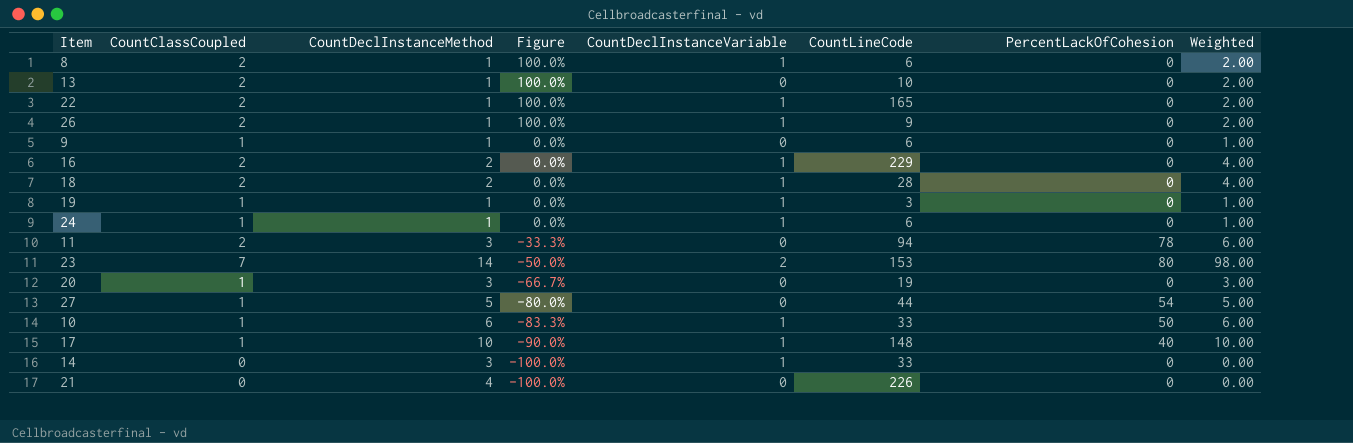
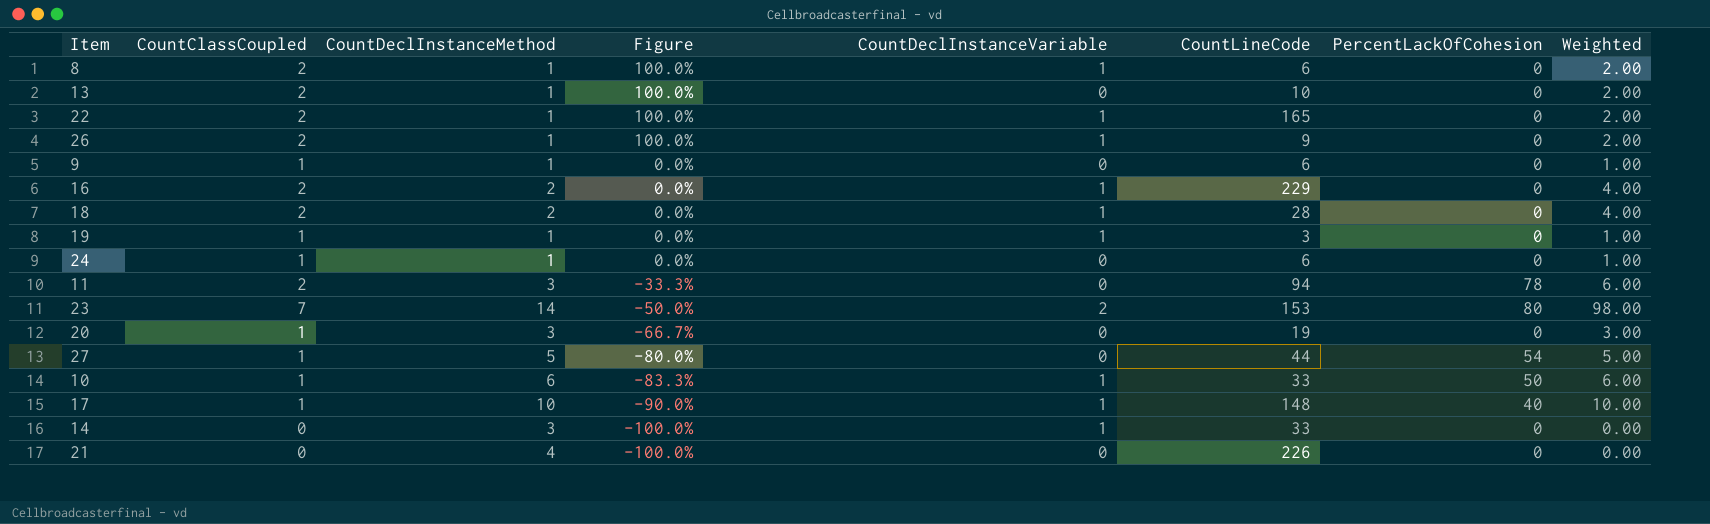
24 | CountDeclInstanceVariable: 1 -> 0

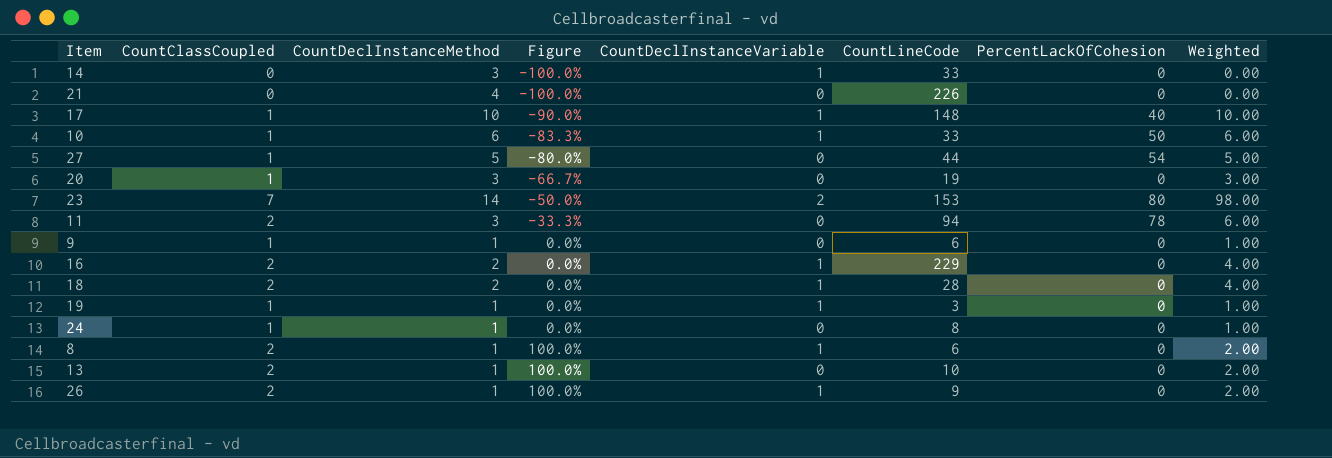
row order: Figure descending -> Figure ascending
row 22: 2 | 1 | 100.0% | 1 | 165 | 0 | 2.00 -> none
24 | CountLineCode: 6 -> 8

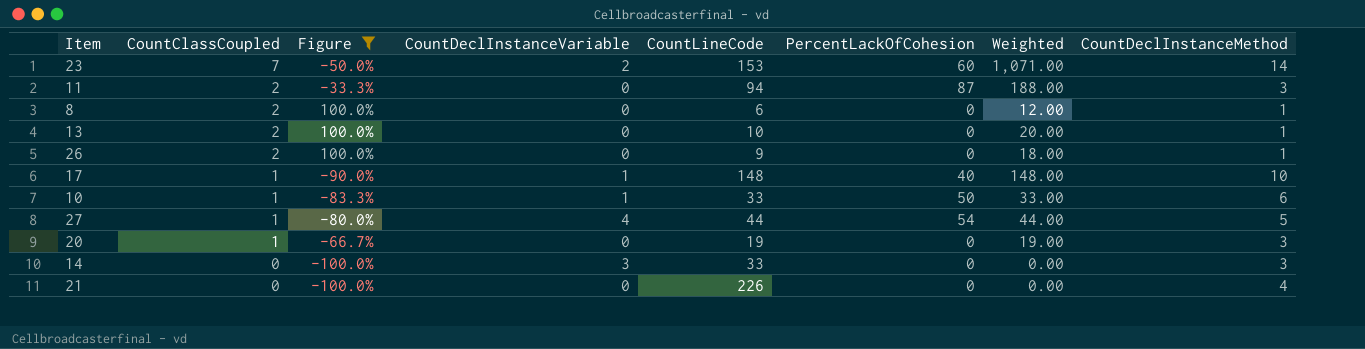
filter: none -> Figure != 0.0%
row order: Figure ascending -> CountClassCoupled descending
column Weighted | formula: [CountClassCoupled] * [CountDeclInstanceMethod] -> [CountClassCoupled] * [CountLineCode]
column CountDeclInstanceMethod | position: 3 -> 8
23 | PercentLackOfCohesion: 80 -> 60
11 | PercentLackOfCohesion: 78 -> 87
8 | CountDeclInstanceVariable: 1 -> 0
26 | CountDeclInstanceVariable: 1 -> 0
27 | CountDeclInstanceVariable: 0 -> 4
14 | CountDeclInstanceVariable: 1 -> 3

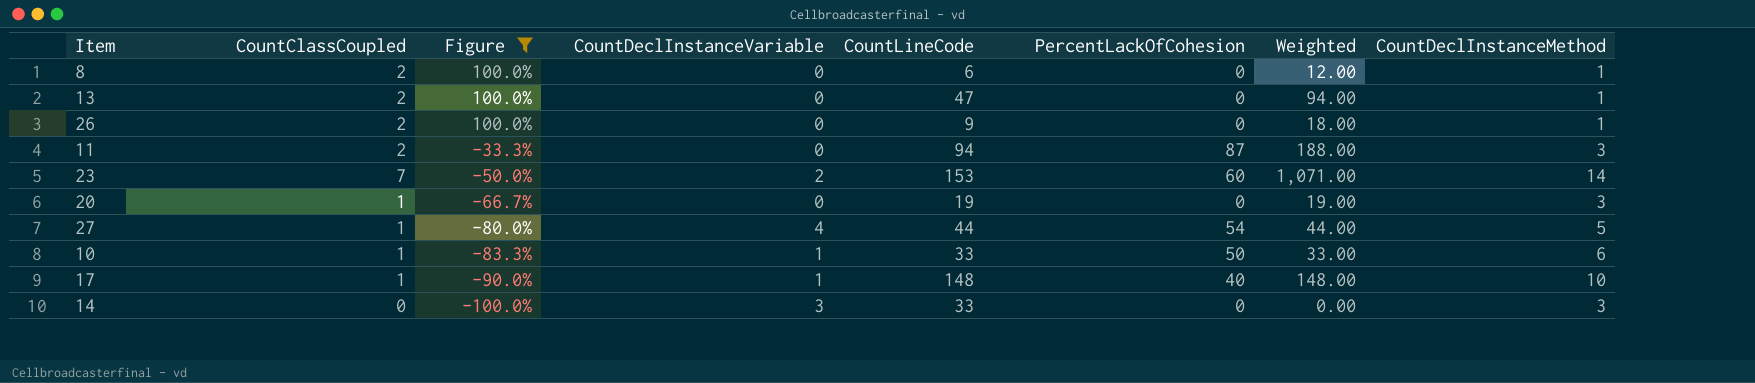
row order: CountClassCoupled descending -> Figure descending
row 21: 0 | -100.0% | 0 | 226 | 0 | 0.00 | 4 -> none
13 | CountLineCode: 10 -> 47
13 | Weighted: 20.00 -> 94.00

